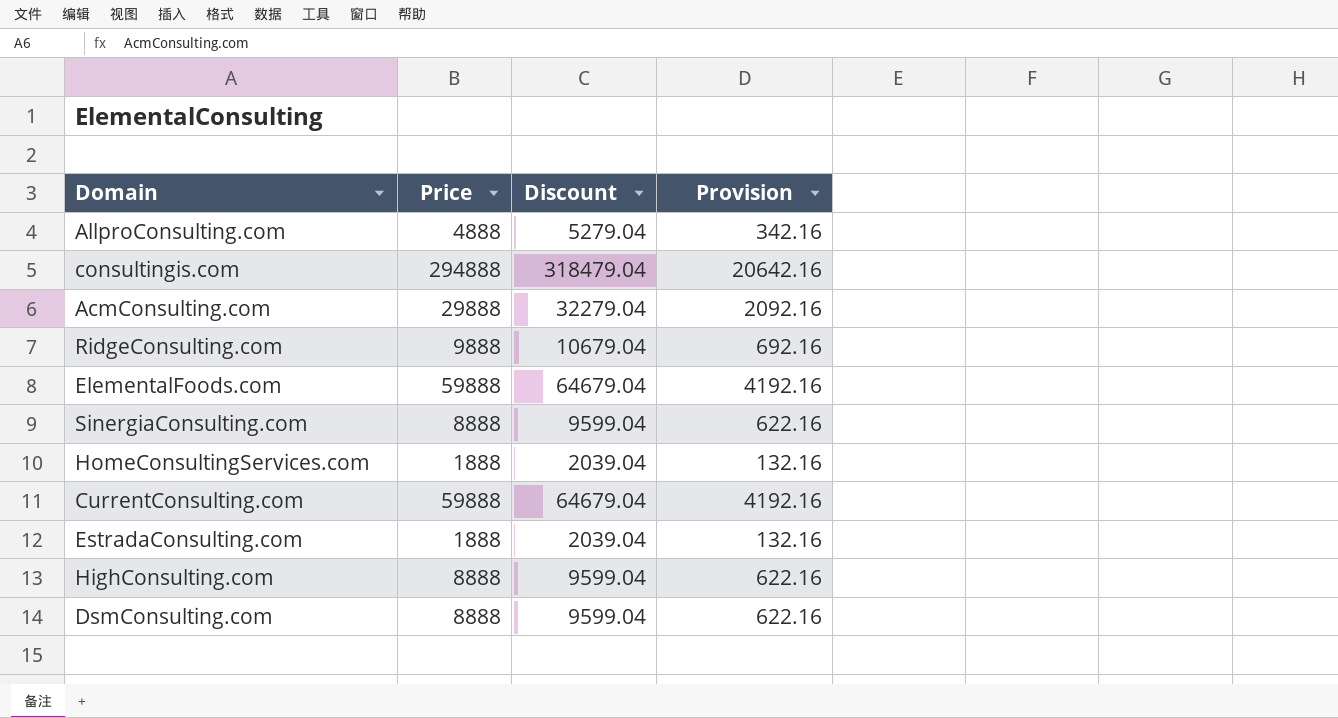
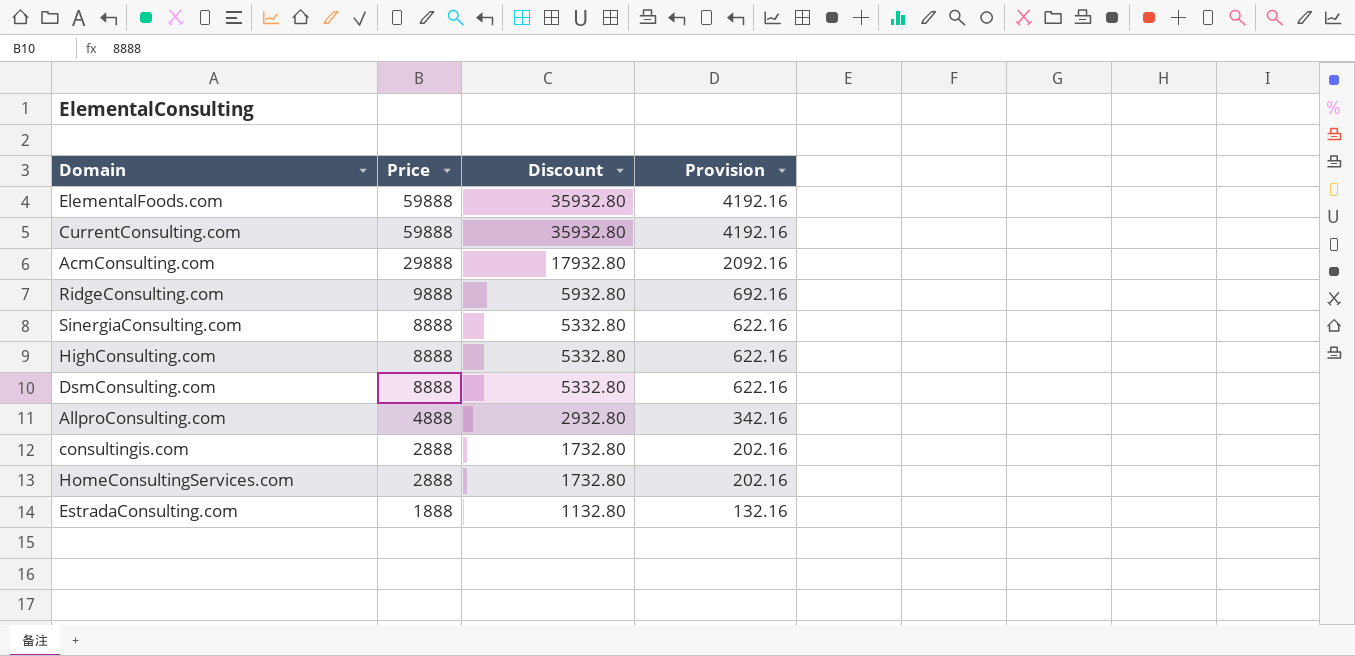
row order: none -> Price descending
column Discount | formula: [Price] * 1.08 -> [Price] * 0.6
consultingis.com | Price: 294888 -> 2888
consultingis.com | Provision: 20642.16 -> 202.16
HomeConsultingServices.com | Price: 1888 -> 2888
HomeConsultingServices.com | Provision: 132.16 -> 202.16

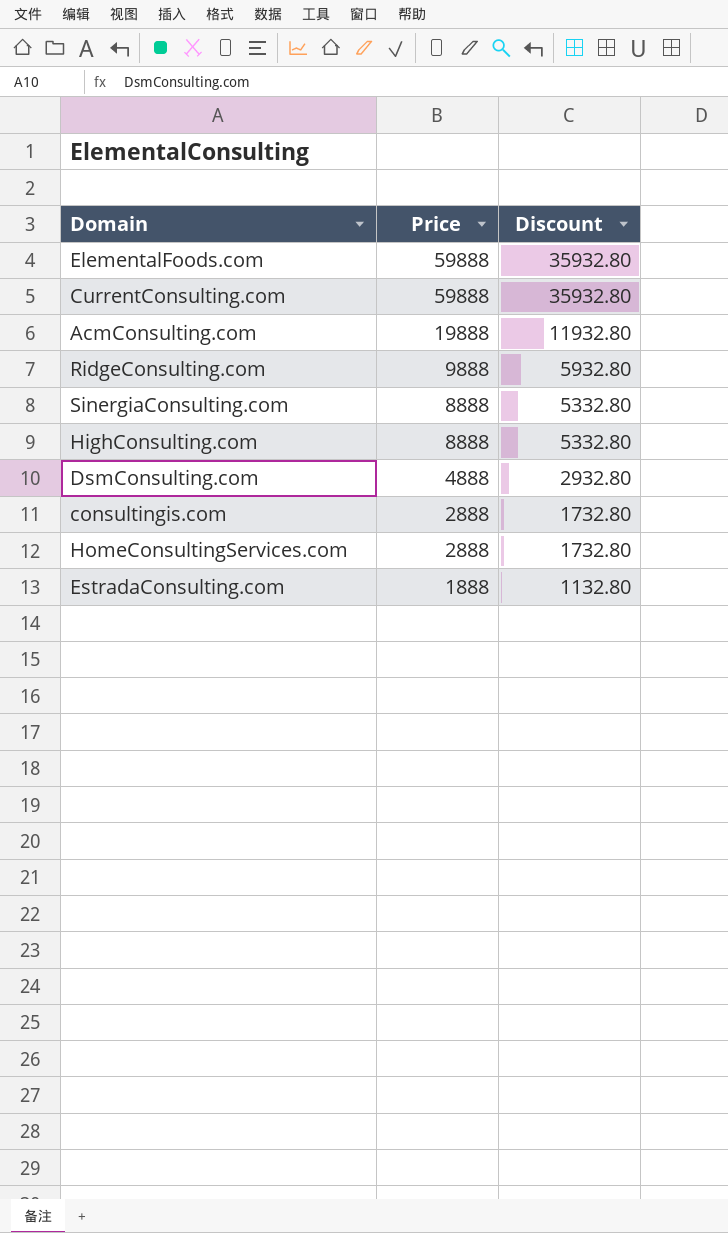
column Provision | formula: [Price] * 0.07 -> none
row AllproConsulting.com: 4888 | 2932.80 | 342.16 -> none
AcmConsulting.com | Price: 29888 -> 19888
AcmConsulting.com | Discount: 17932.80 -> 11932.80
DsmConsulting.com | Price: 8888 -> 4888
DsmConsulting.com | Discount: 5332.80 -> 2932.80

